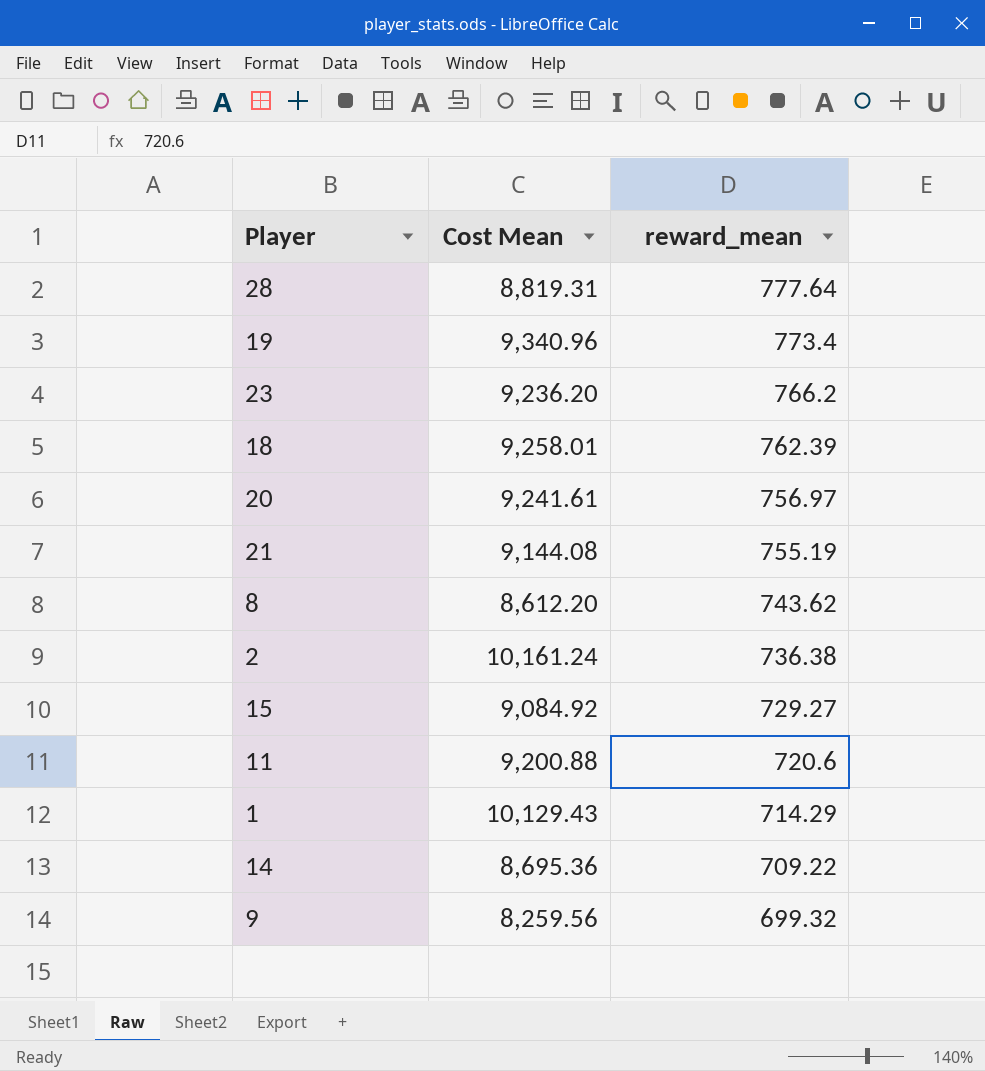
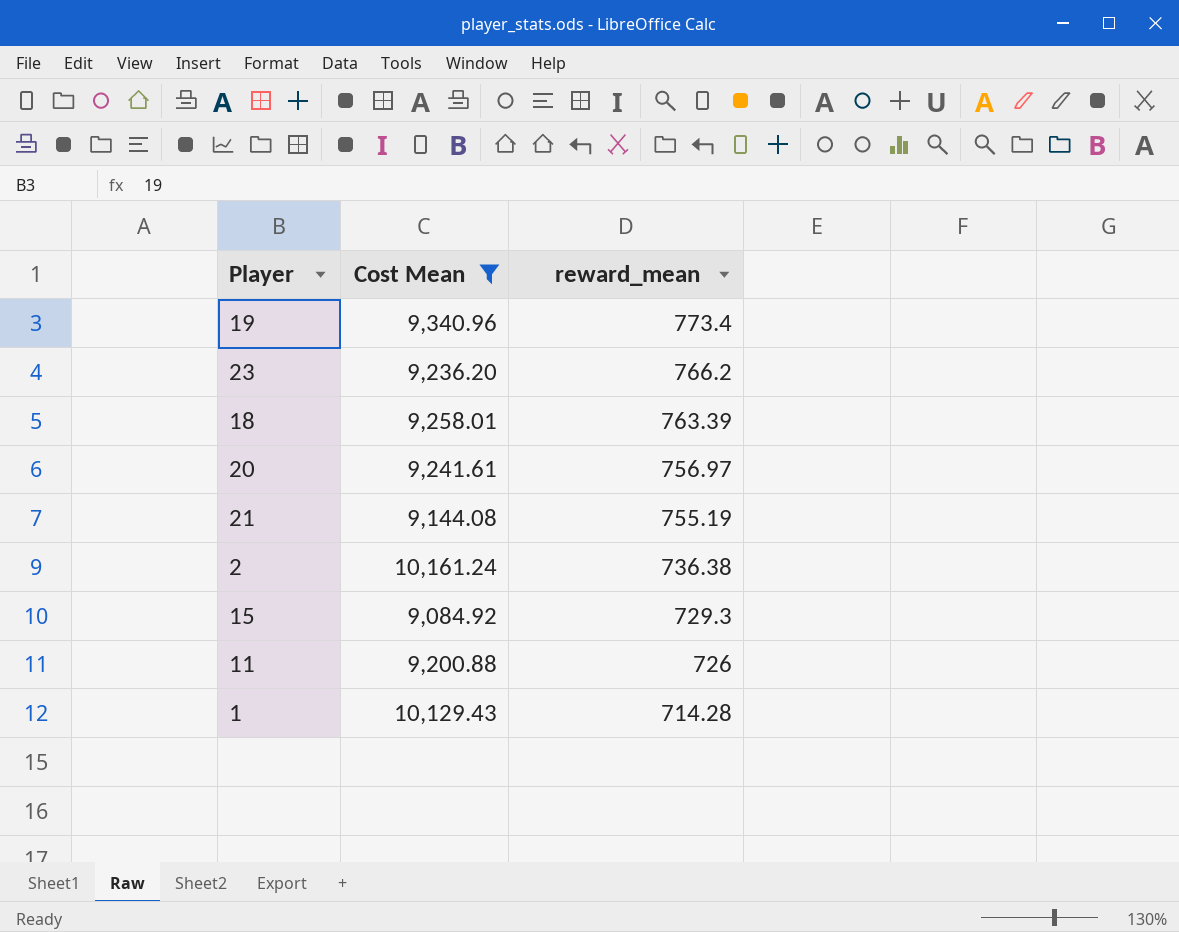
filter: none -> Cost Mean >= 9,084.92
18 | reward_mean: 762.39 -> 763.39
15 | reward_mean: 729.27 -> 729.3
11 | reward_mean: 720.6 -> 726
1 | reward_mean: 714.29 -> 714.28

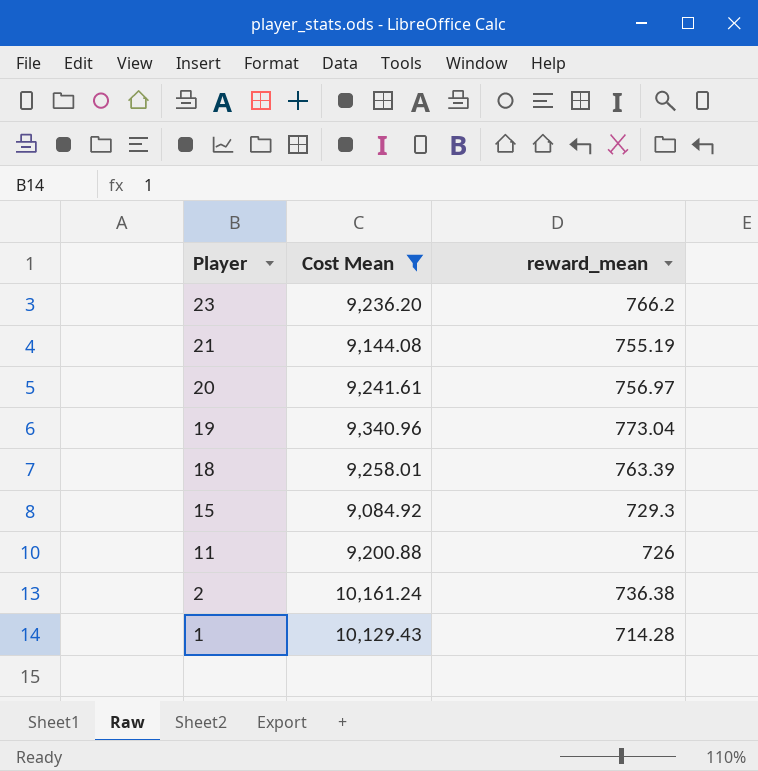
row order: reward_mean descending -> Player descending
19 | reward_mean: 773.4 -> 773.04

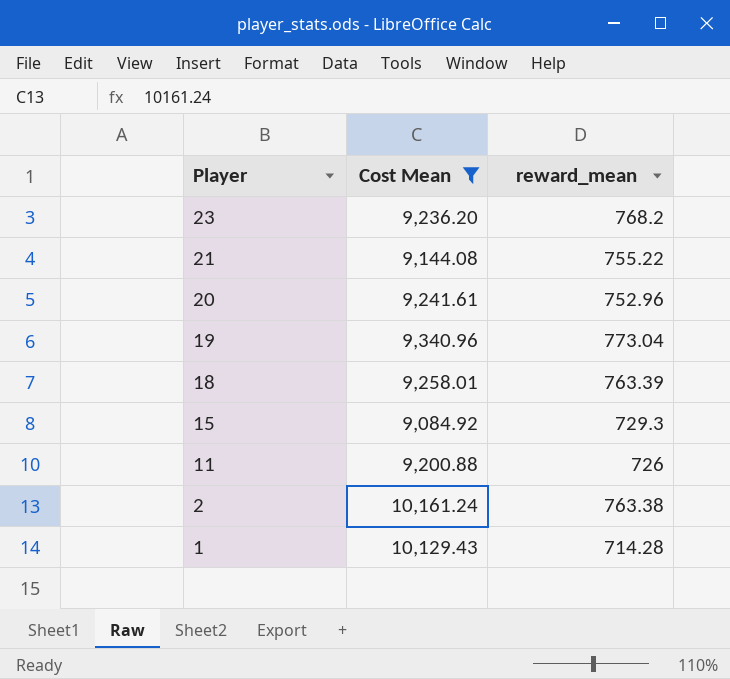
23 | reward_mean: 766.2 -> 768.2
21 | reward_mean: 755.19 -> 755.22
20 | reward_mean: 756.97 -> 752.96
2 | reward_mean: 736.38 -> 763.38

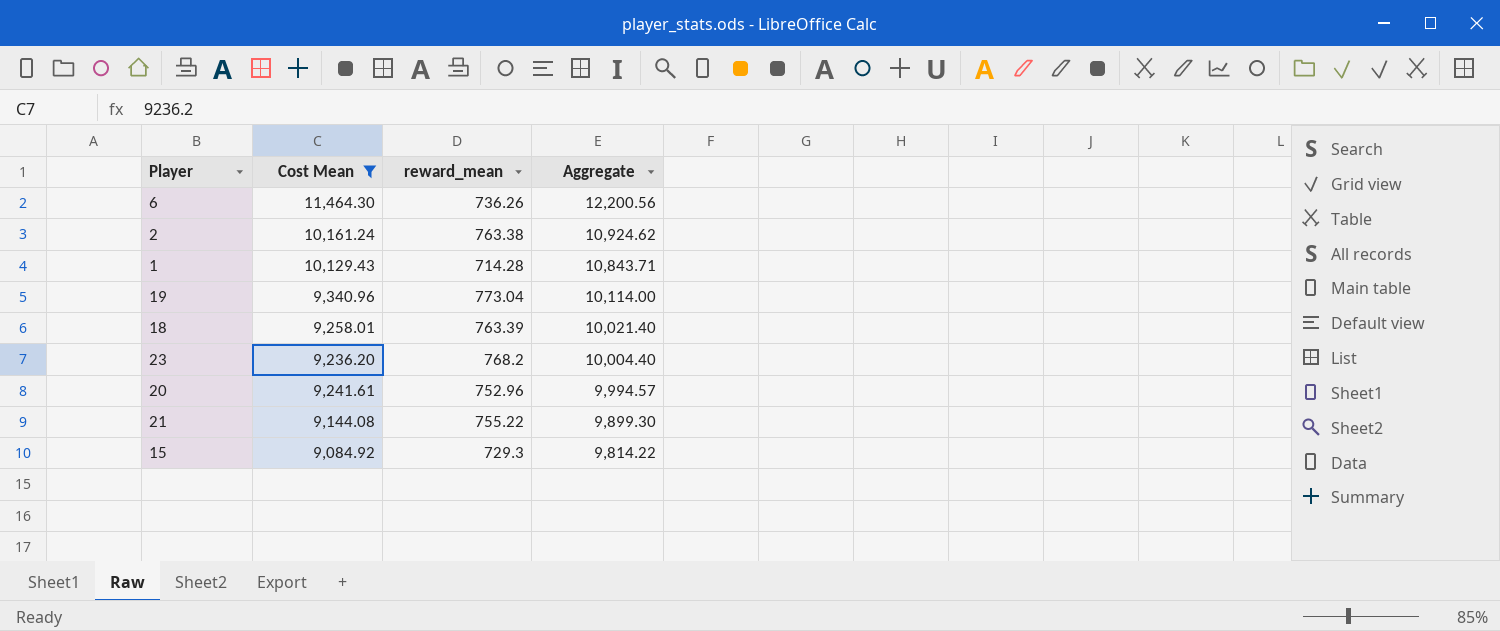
row order: Player descending -> Aggregate descending
column Aggregate | formula: none -> [Cost Mean] + [reward_mean]
row 11: 9,200.88 | 726 -> none
row 6: none -> 11,464.30 | 736.26 | 12,200.56

